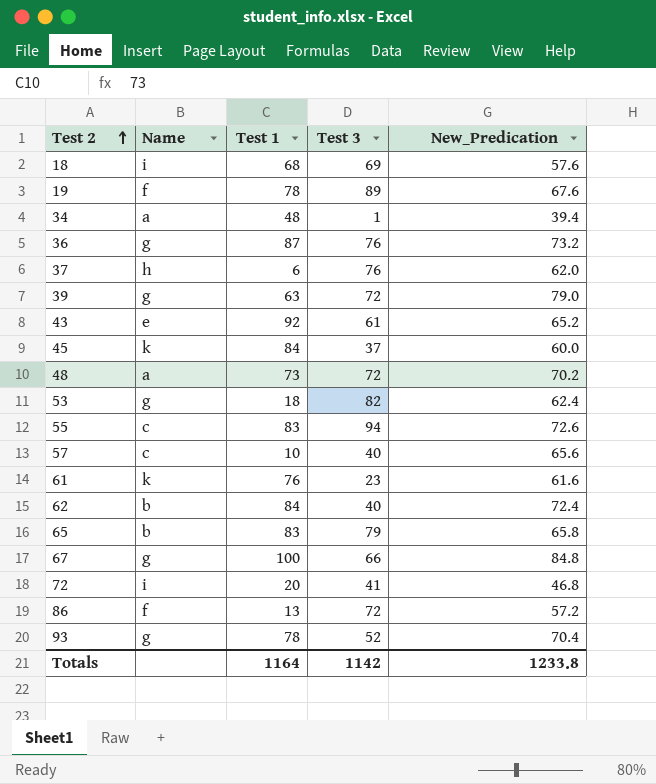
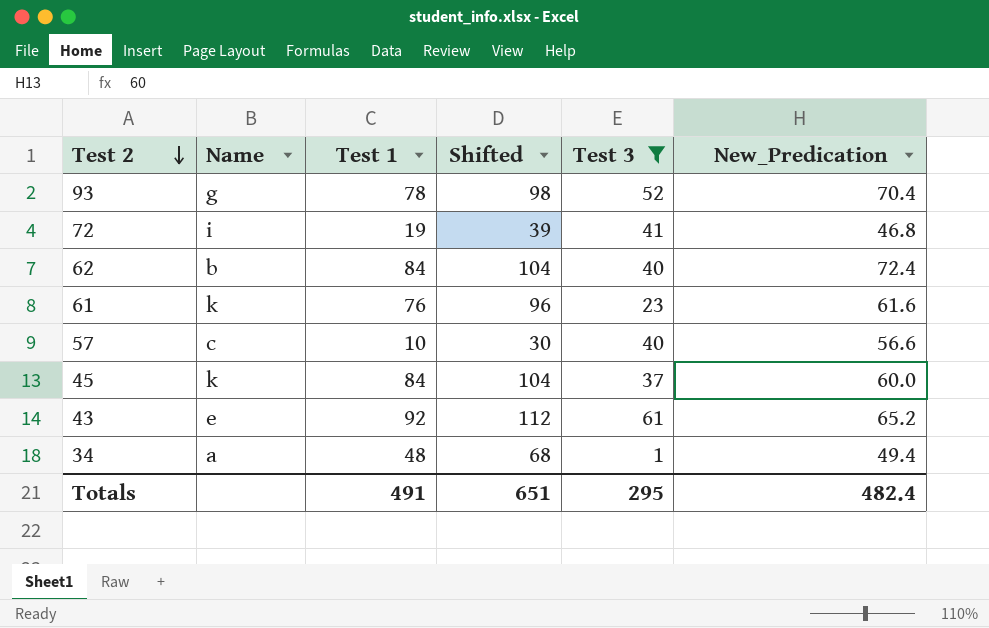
filter: none -> Test 3 <= 61
row order: Test 2 ascending -> Test 2 descending
column Shifted | formula: none -> [Test 1] + 20
72 | Test 1: 20 -> 19
57 | New_Predication: 65.6 -> 56.6
34 | New_Predication: 39.4 -> 49.4
Totals | Test 1: 1164 -> 491
Totals | Test 3: 1142 -> 295
Totals | New_Predication: 1233.8 -> 482.4

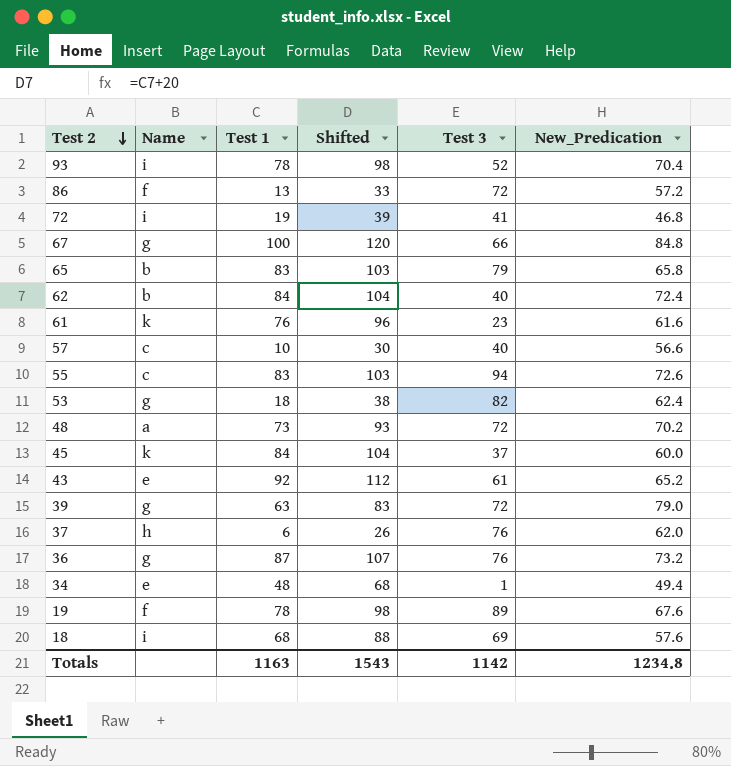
filter: Test 3 <= 61 -> none
93 | Name: g -> i
34 | Name: a -> e
Totals | Test 1: 491 -> 1163
Totals | Shifted: 651 -> 1543
Totals | Test 3: 295 -> 1142
Totals | New_Predication: 482.4 -> 1234.8

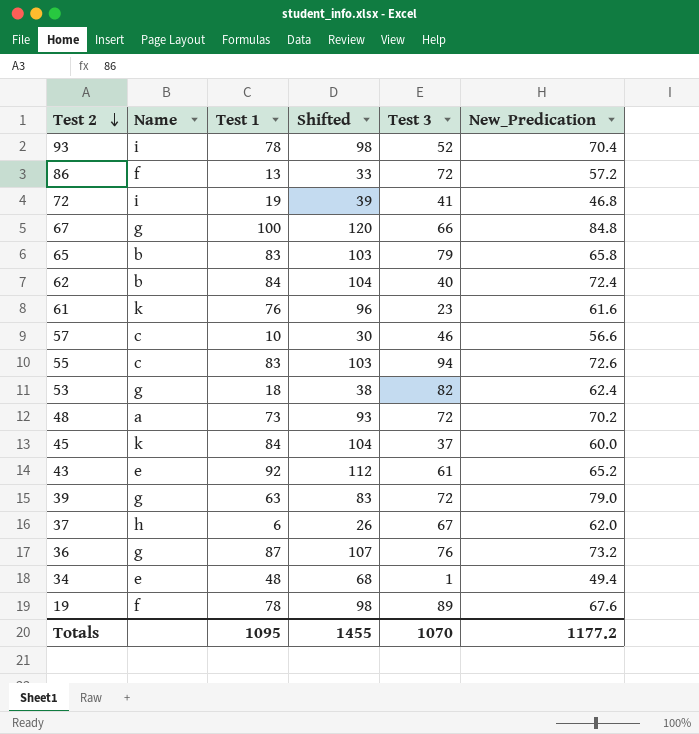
row 18: i | 68 | 88 | 69 | 57.6 -> none
57 | Test 3: 40 -> 46
37 | Test 3: 76 -> 67
Totals | Test 1: 1163 -> 1095
Totals | Shifted: 1543 -> 1455
Totals | Test 3: 1142 -> 1070
Totals | New_Predication: 1234.8 -> 1177.2

